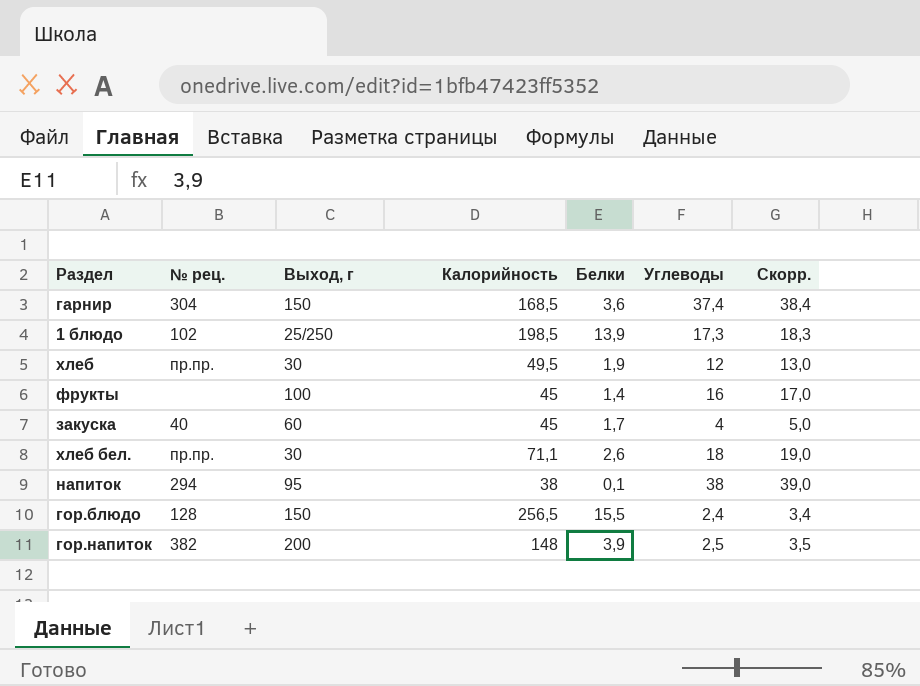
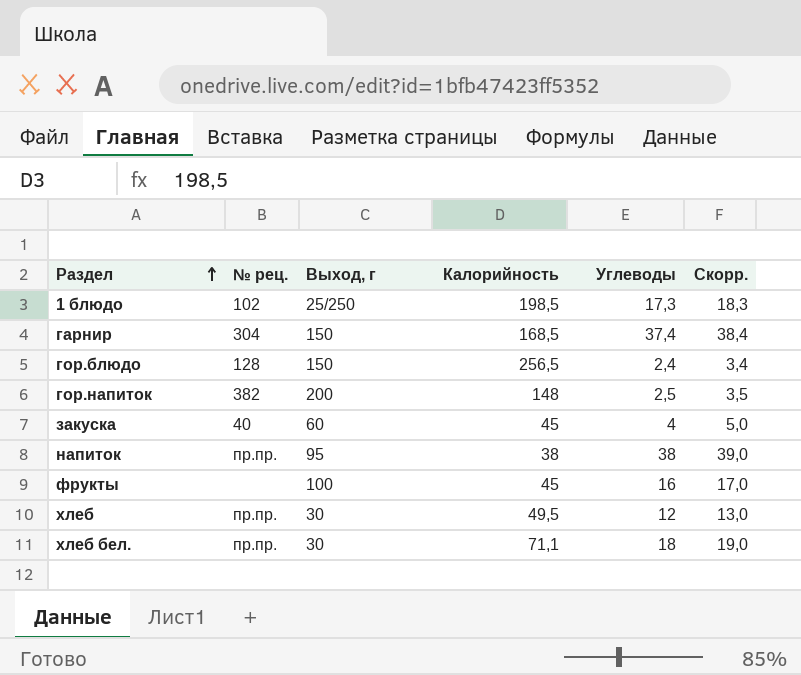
row order: none -> Раздел ascending
column Белки | position: 5 -> none
напиток | № рец.: 294 -> пр.пр.

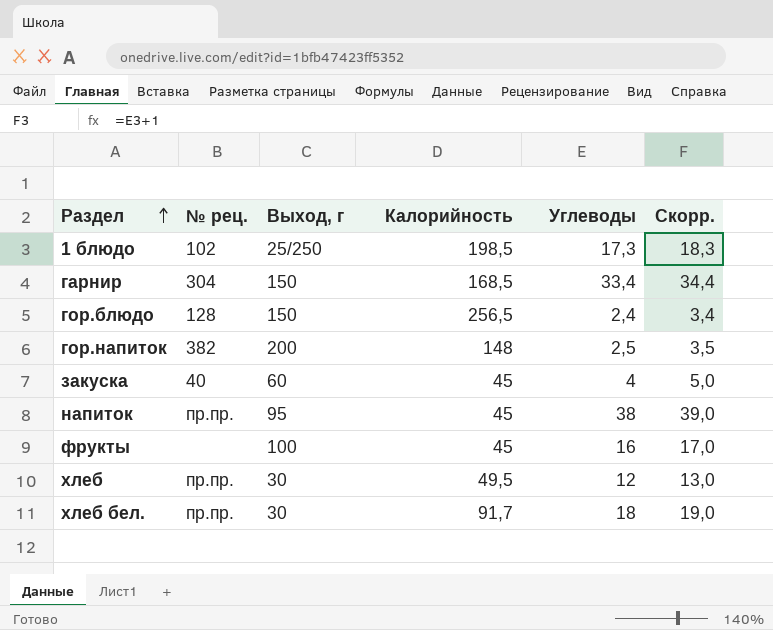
гарнир | Углеводы: 37,4 -> 33,4
гарнир | Скорр.: 38,4 -> 34,4
напиток | Калорийность: 38 -> 45
хлеб бел. | Калорийность: 71,1 -> 91,7

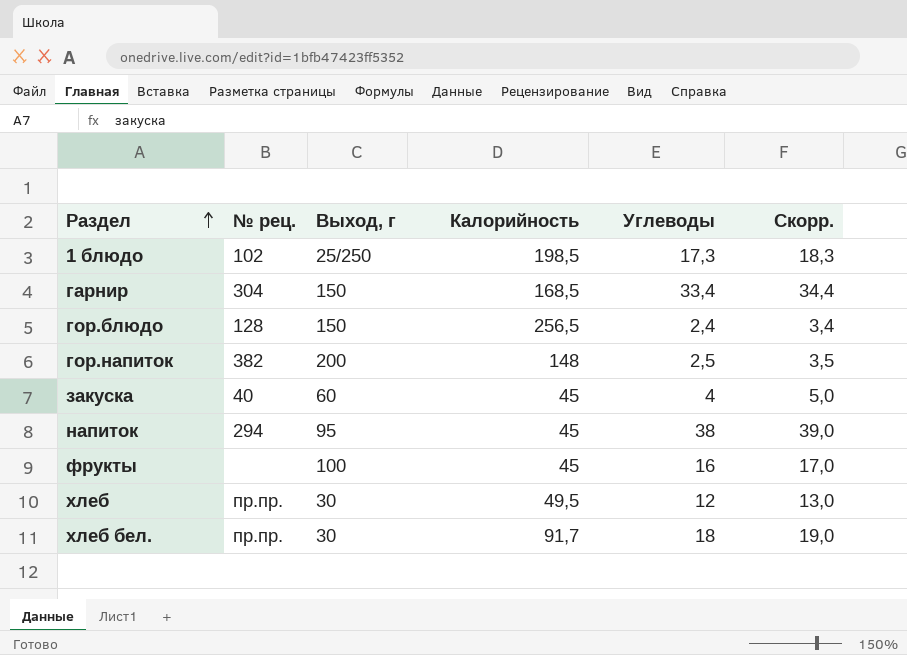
напиток | № рец.: пр.пр. -> 294

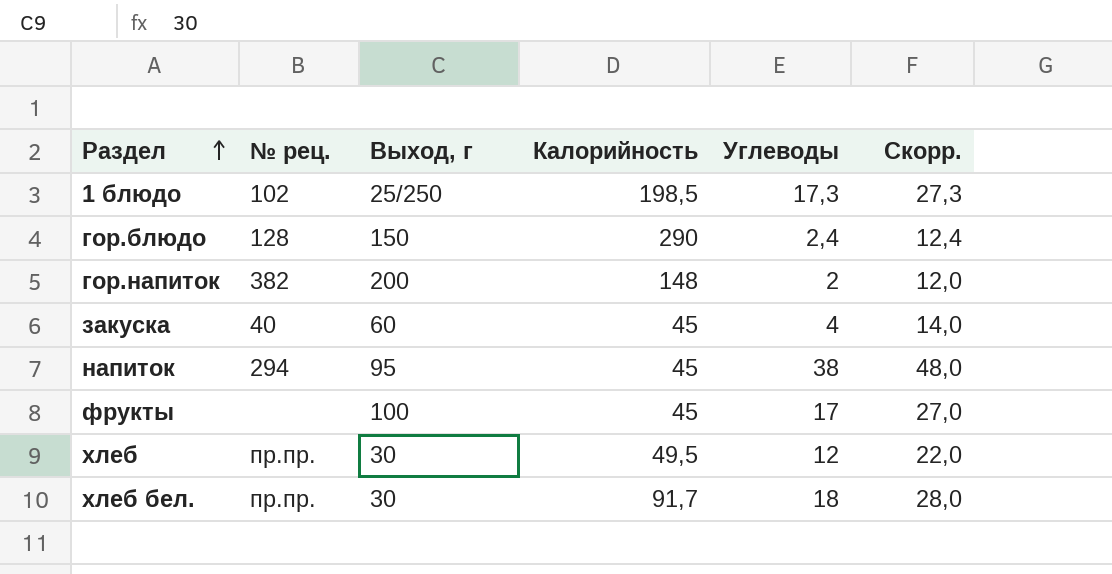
column Скорр. | formula: [Углеводы] + 1 -> [Углеводы] + 10
row гарнир: 304 | 150 | 168,5 | 33,4 | 34,4 -> none
гор.блюдо | Калорийность: 256,5 -> 290
гор.напиток | Углеводы: 2,5 -> 2
фрукты | Углеводы: 16 -> 17

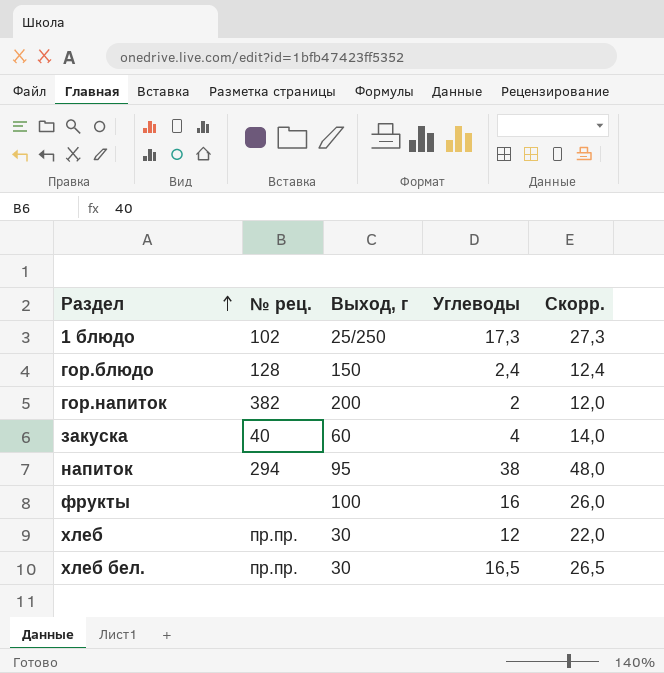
column Калорийность | position: 4 -> none
фрукты | Углеводы: 17 -> 16
фрукты | Скорр.: 27,0 -> 26,0
хлеб бел. | Углеводы: 18 -> 16,5
хлеб бел. | Скорр.: 28,0 -> 26,5

